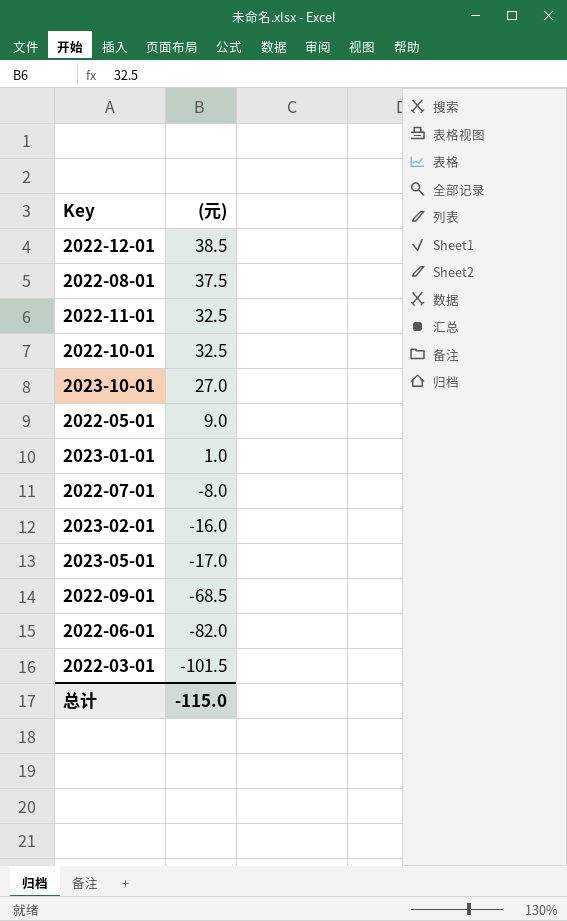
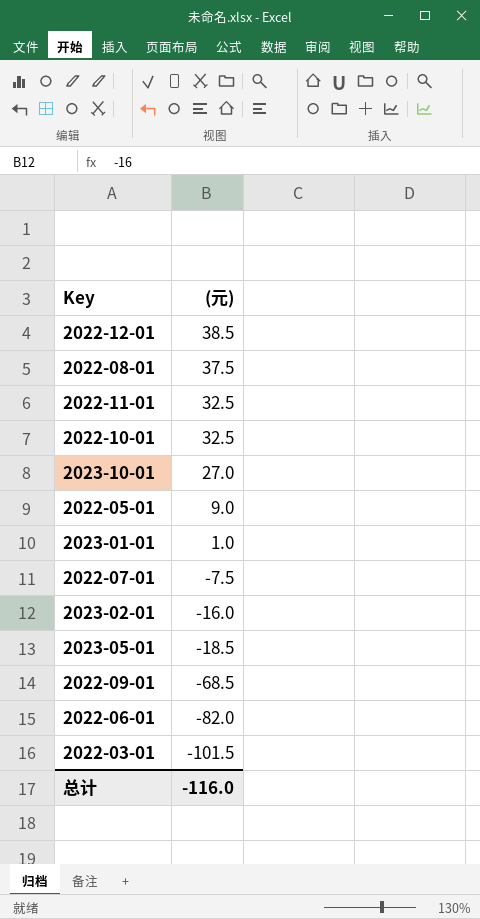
2022-07-01 | (元): -8.0 -> -7.5
2023-05-01 | (元): -17.0 -> -18.5
总计 | (元): -115.0 -> -116.0

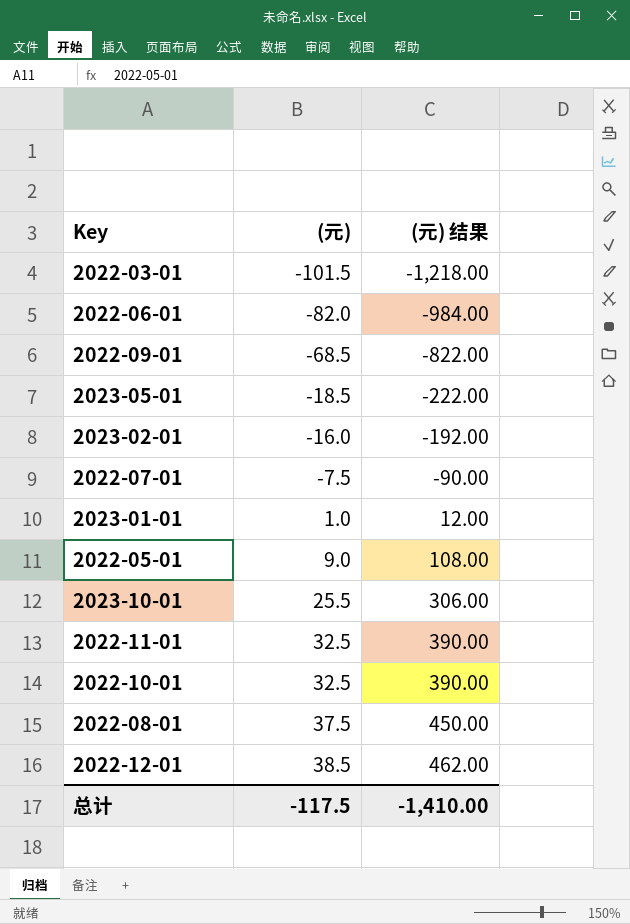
row order: (元) descending -> (元) ascending
column (元) 结果 | formula: none -> [(元)] * 12
2023-10-01 | (元): 27.0 -> 25.5
总计 | (元): -116.0 -> -117.5

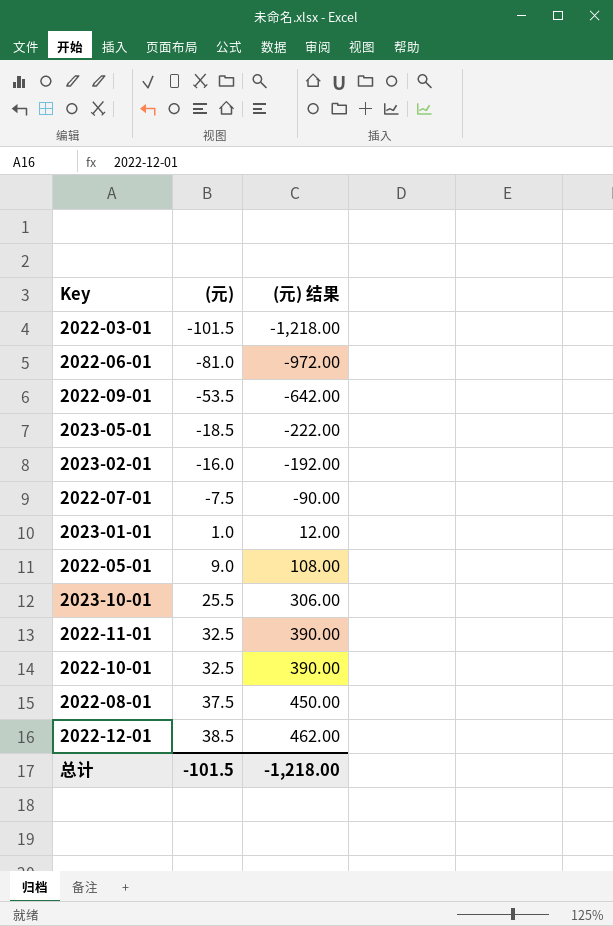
2022-06-01 | (元): -82.0 -> -81.0
2022-06-01 | (元) 结果: -984.00 -> -972.00
2022-09-01 | (元): -68.5 -> -53.5
2022-09-01 | (元) 结果: -822.00 -> -642.00
总计 | (元): -117.5 -> -101.5
总计 | (元) 结果: -1,410.00 -> -1,218.00

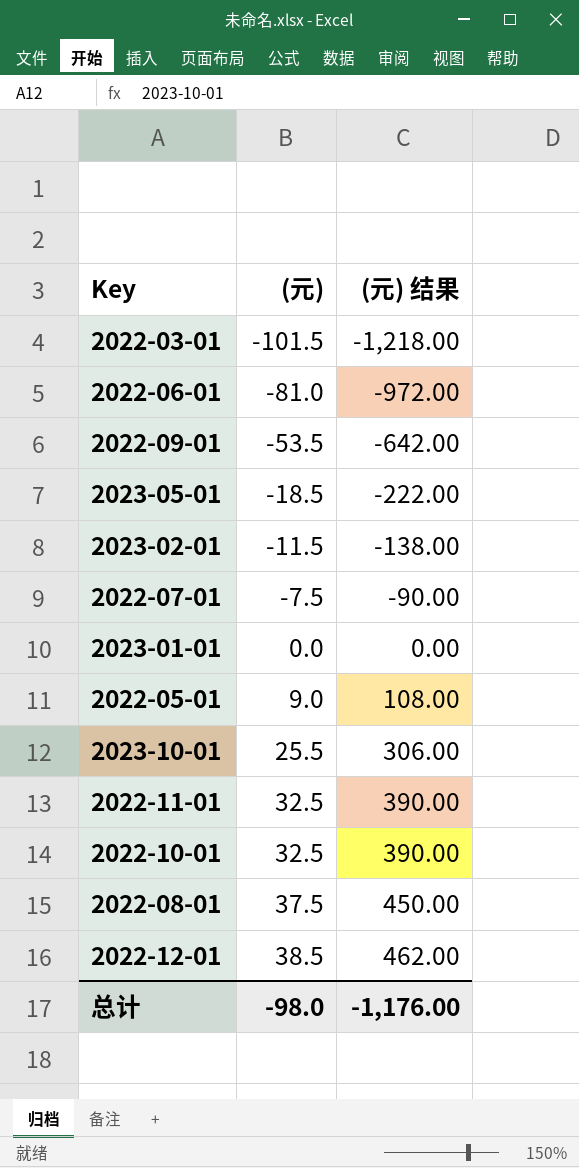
2023-02-01 | (元): -16.0 -> -11.5
2023-02-01 | (元) 结果: -192.00 -> -138.00
2023-01-01 | (元): 1.0 -> 0.0
2023-01-01 | (元) 结果: 12.00 -> 0.00
总计 | (元): -101.5 -> -98.0
总计 | (元) 结果: -1,218.00 -> -1,176.00

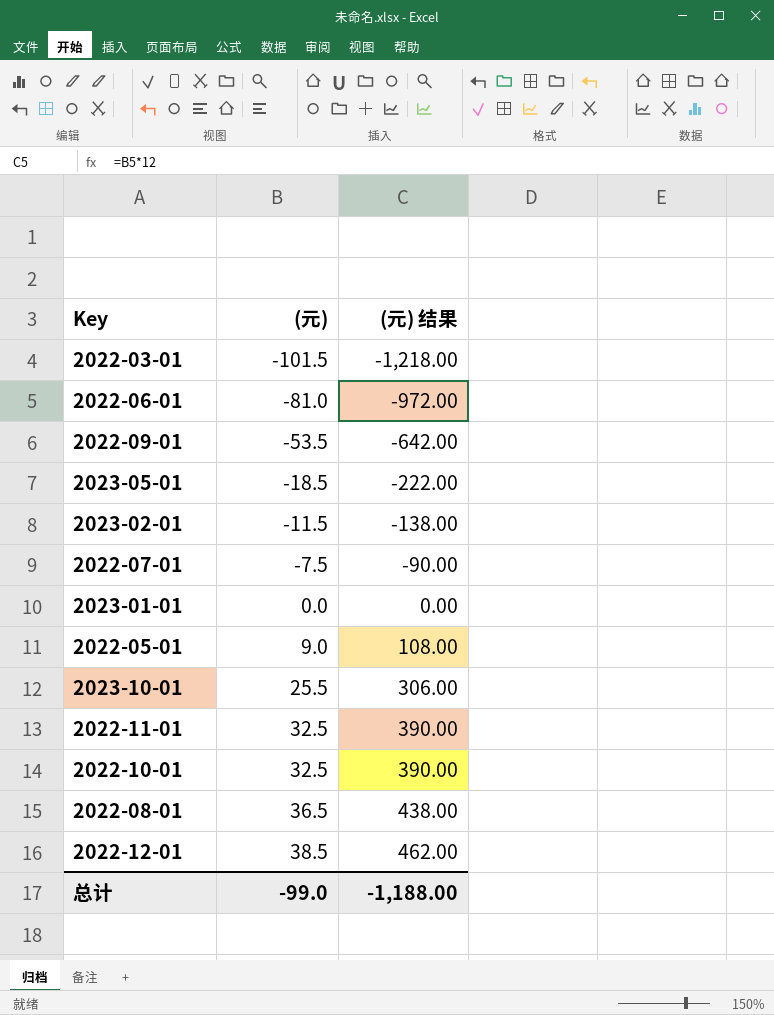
2022-08-01 | (元): 37.5 -> 36.5
2022-08-01 | (元) 结果: 450.00 -> 438.00
总计 | (元): -98.0 -> -99.0
总计 | (元) 结果: -1,176.00 -> -1,188.00

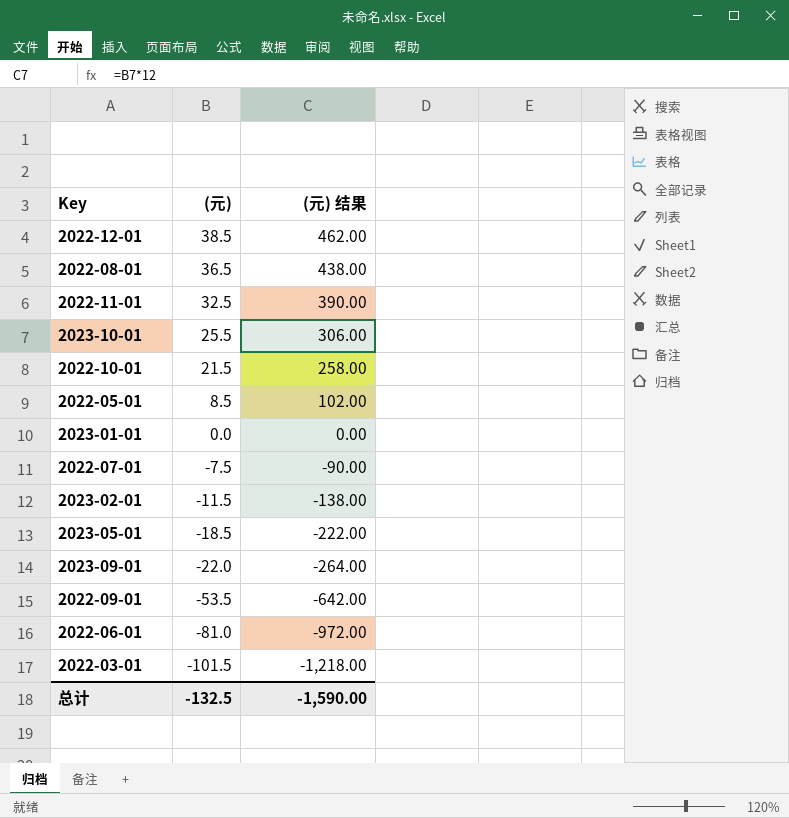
row order: (元) ascending -> (元) descending
2022-10-01 | (元): 32.5 -> 21.5
2022-10-01 | (元) 结果: 390.00 -> 258.00
2022-05-01 | (元): 9.0 -> 8.5
2022-05-01 | (元) 结果: 108.00 -> 102.00
row 2023-09-01: none -> -22.0 | -264.00
总计 | (元): -99.0 -> -132.5
总计 | (元) 结果: -1,188.00 -> -1,590.00

